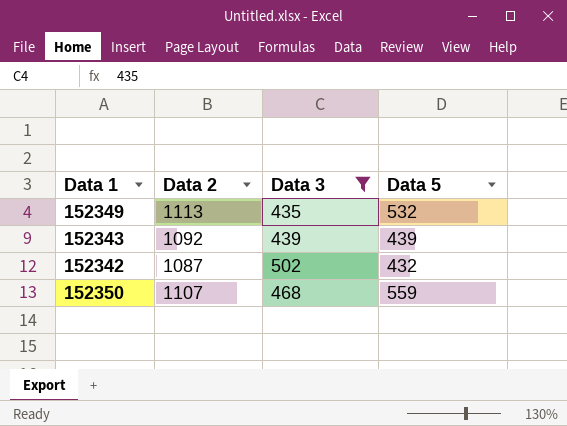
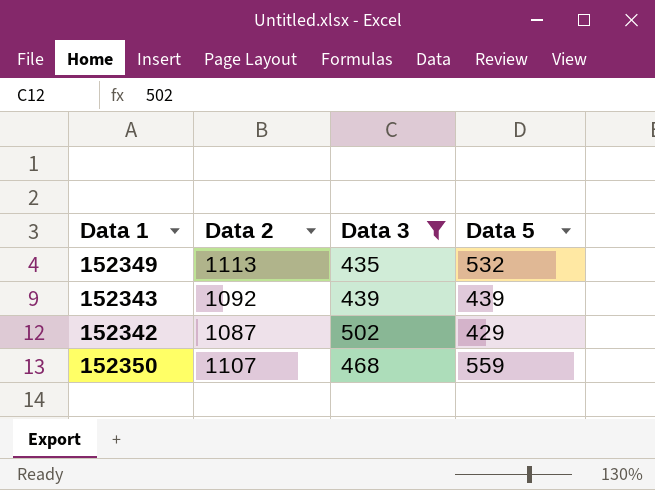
152342 | Data 5: 432 -> 429

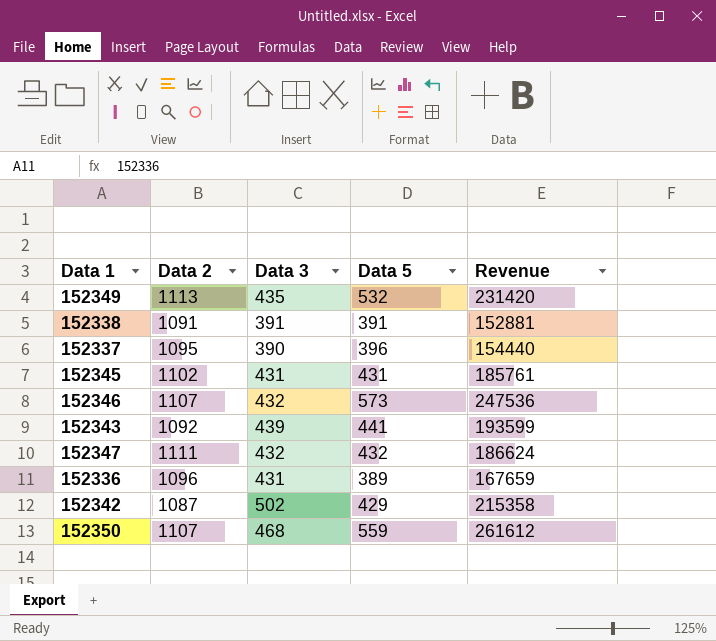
filter: Data 3 >= 435 -> none
column Revenue | formula: none -> [Data 3] * [Data 5]
152343 | Data 5: 439 -> 441

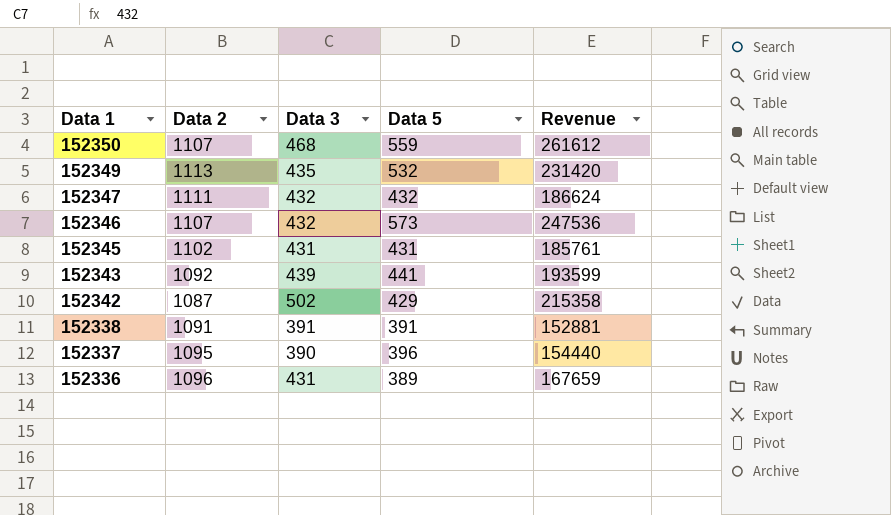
row order: none -> Data 1 descending

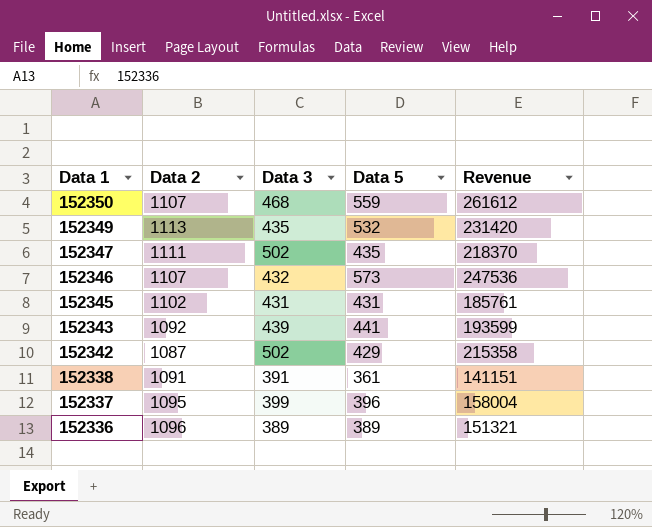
152347 | Data 3: 432 -> 502
152347 | Data 5: 432 -> 435
152347 | Revenue: 186624 -> 218370
152338 | Data 5: 391 -> 361
152338 | Revenue: 152881 -> 141151
152337 | Data 3: 390 -> 399
152337 | Revenue: 154440 -> 158004
152336 | Data 3: 431 -> 389
152336 | Revenue: 167659 -> 151321

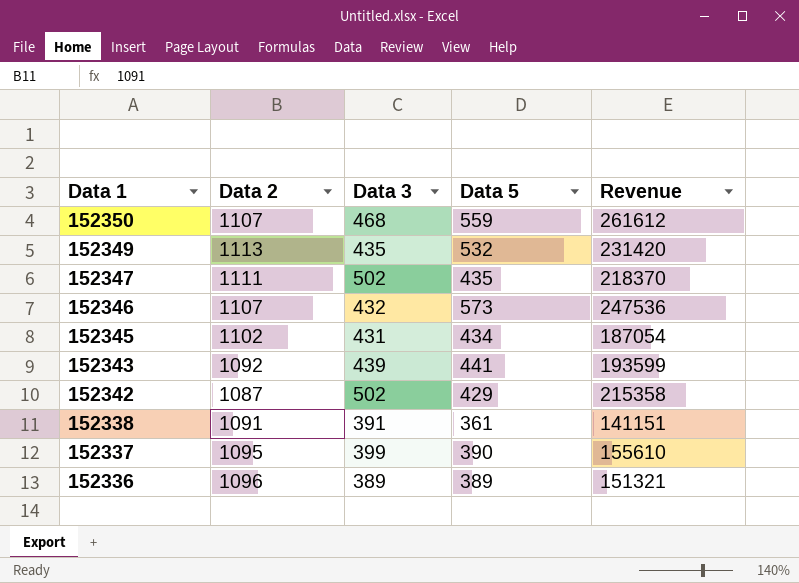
152345 | Data 5: 431 -> 434
152345 | Revenue: 185761 -> 187054
152337 | Data 5: 396 -> 390
152337 | Revenue: 158004 -> 155610

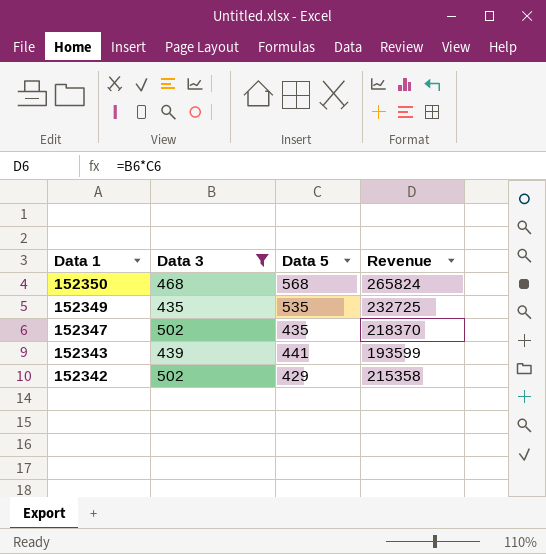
filter: none -> Data 3 >= 435
column Data 2 | position: 2 -> none
152350 | Data 5: 559 -> 568
152350 | Revenue: 261612 -> 265824
152349 | Data 5: 532 -> 535
152349 | Revenue: 231420 -> 232725

